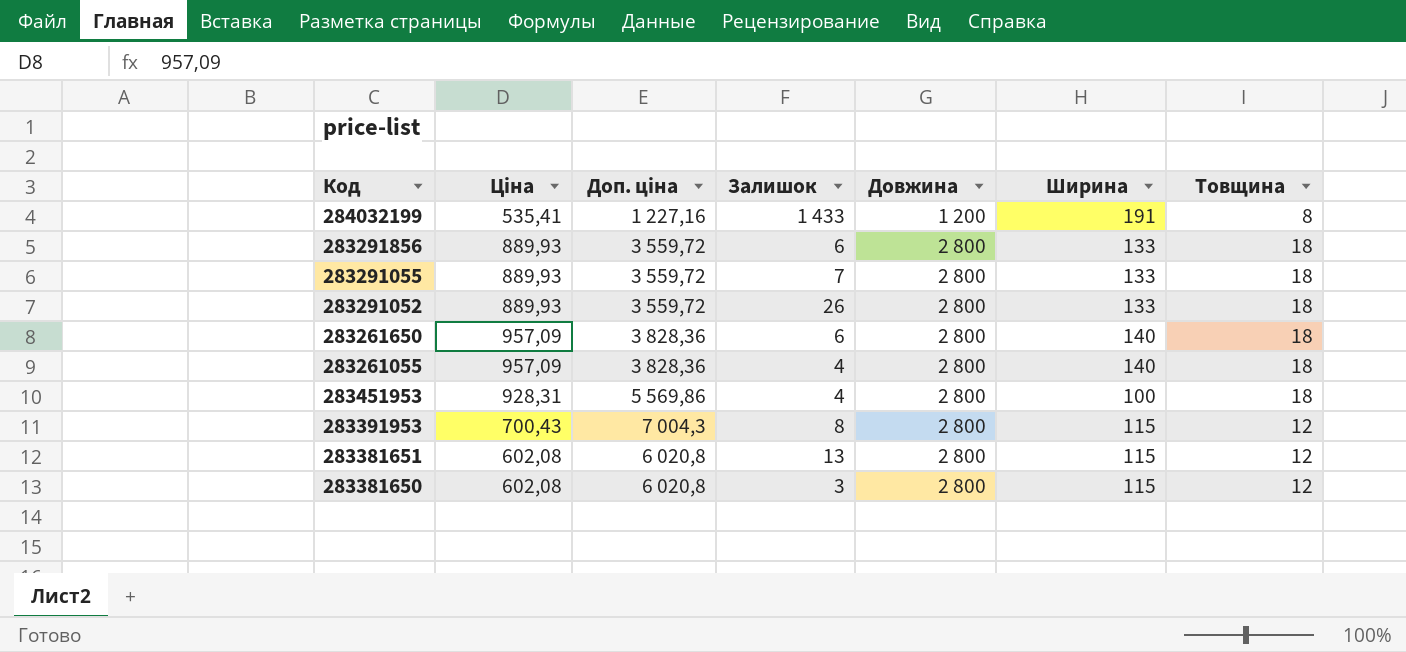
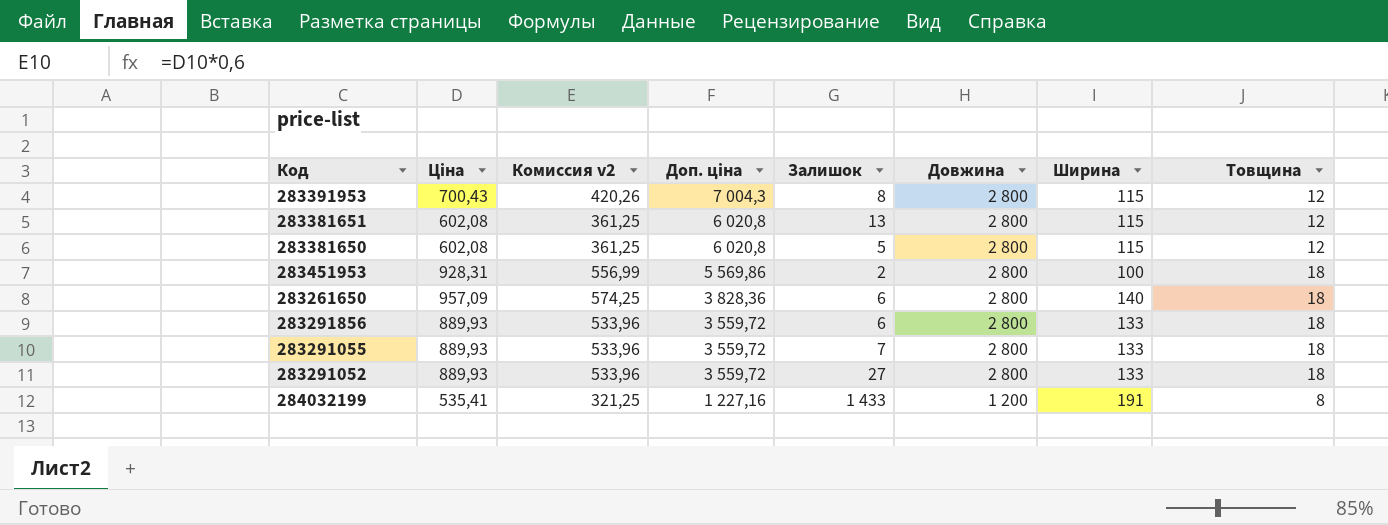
row order: Довжина ascending -> Доп. ціна descending
column Комиссия v2 | formula: none -> [Ціна] * 0,6
row 283261055: 957,09 | 3 828,36 | 4 | 2 800 | 140 | 18 -> none
283381650 | Залишок: 3 -> 5
283451953 | Залишок: 4 -> 2
283291052 | Залишок: 26 -> 27

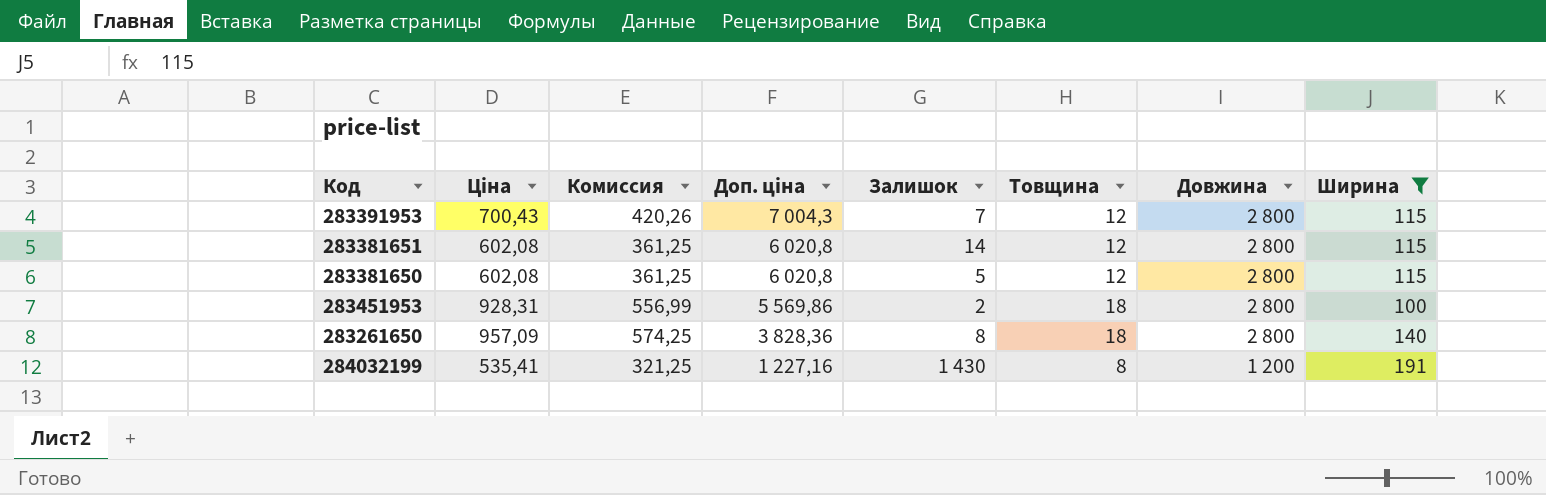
filter: none -> Ширина != 133
column name: Комиссия v2 -> Комиссия
column Товщина | position: 8 -> 6
283391953 | Залишок: 8 -> 7
283381651 | Залишок: 13 -> 14
283261650 | Залишок: 6 -> 8
284032199 | Залишок: 1 433 -> 1 430

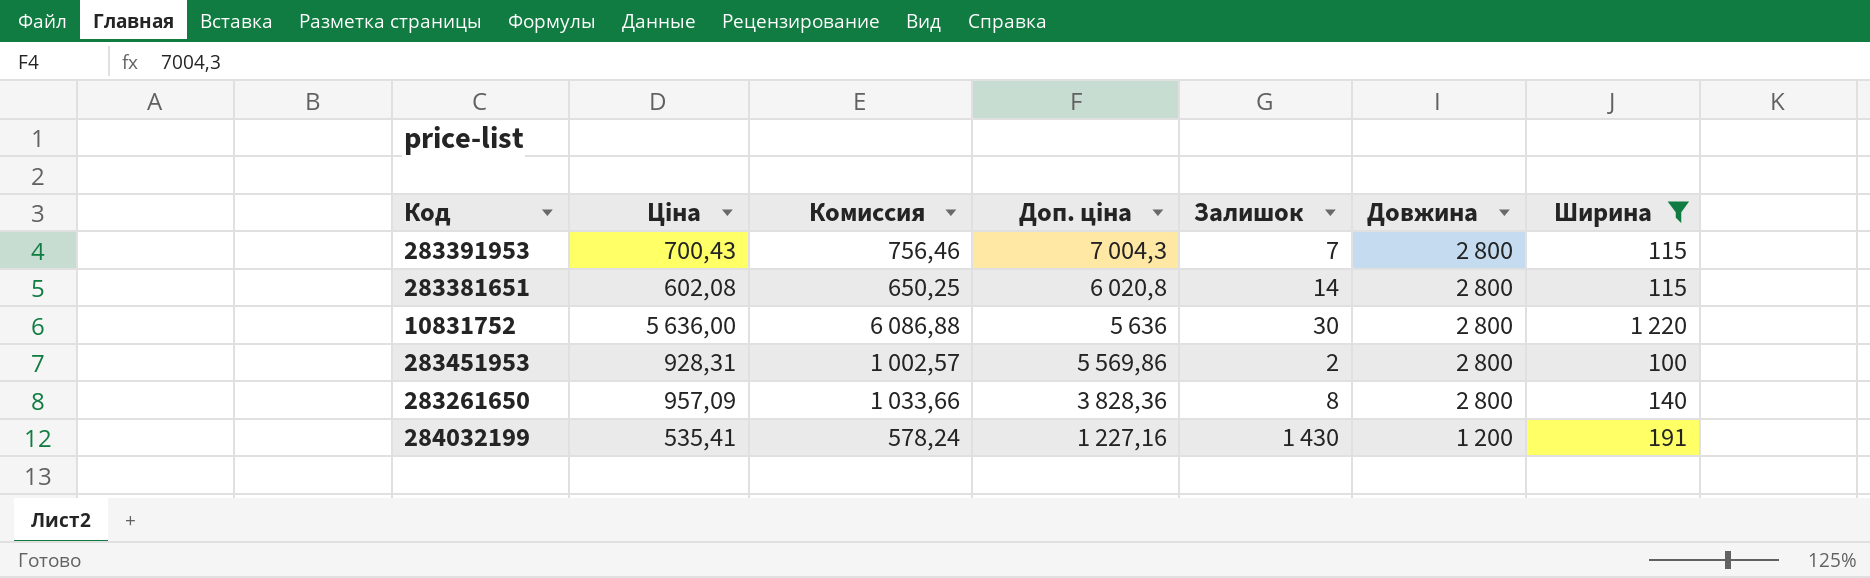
column Товщина | position: 6 -> none
column Комиссия | formula: [Ціна] * 0,6 -> [Ціна] * 1,08
row 283381650: 602,08 | 361,25 | 6 020,8 | 5 | 12 | 2 800 | 115 -> none
row 10831752: none -> 5 636,00 | 6 086,88 | 5 636 | 30 | 2 800 | 1 220

